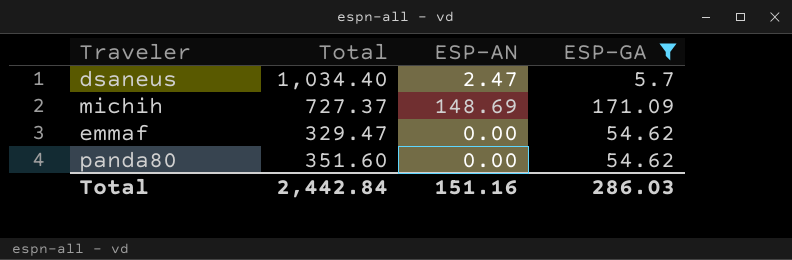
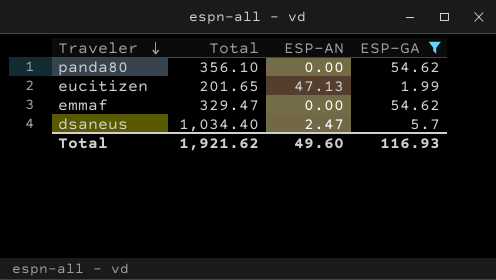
row order: none -> Traveler descending
row michih: 727.37 | 148.69 | 171.09 -> none
panda80 | Total: 351.60 -> 356.10
row eucitizen: none -> 201.65 | 47.13 | 1.99
Total | Total: 2,442.84 -> 1,921.62
Total | ESP-AN: 151.16 -> 49.60
Total | ESP-GA: 286.03 -> 116.93

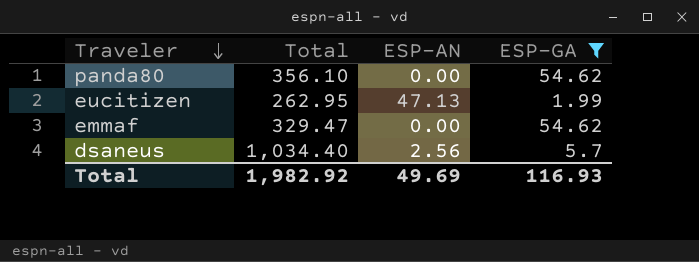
eucitizen | Total: 201.65 -> 262.95
dsaneus | ESP-AN: 2.47 -> 2.56
Total | Total: 1,921.62 -> 1,982.92
Total | ESP-AN: 49.60 -> 49.69

